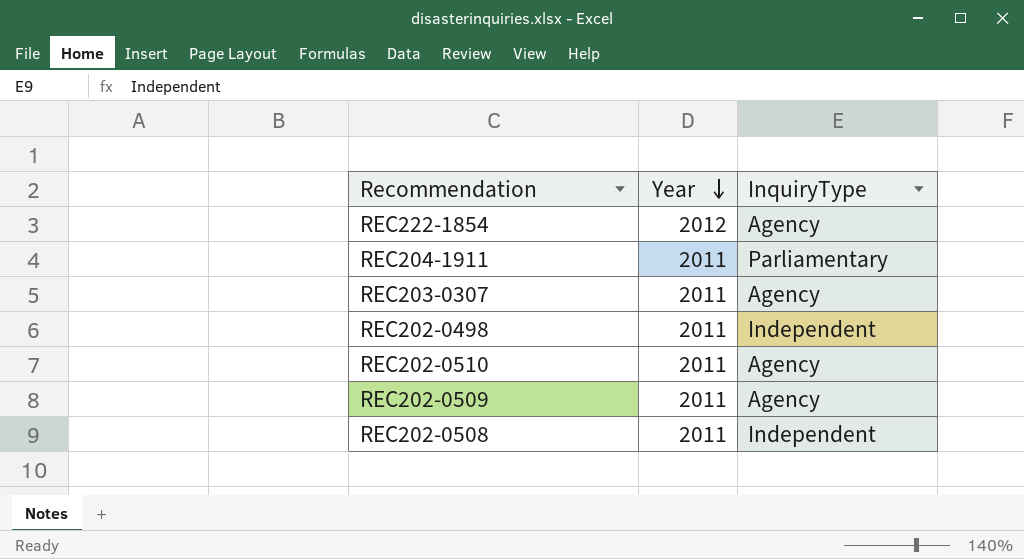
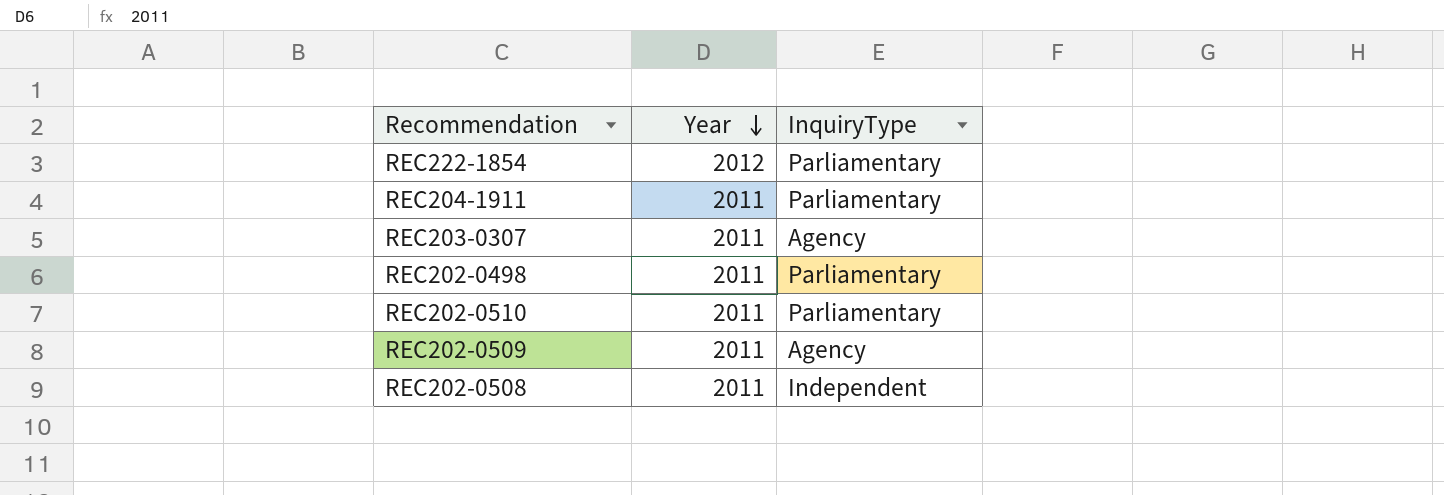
REC222-1854 | InquiryType: Agency -> Parliamentary
REC202-0498 | InquiryType: Independent -> Parliamentary
REC202-0510 | InquiryType: Agency -> Parliamentary

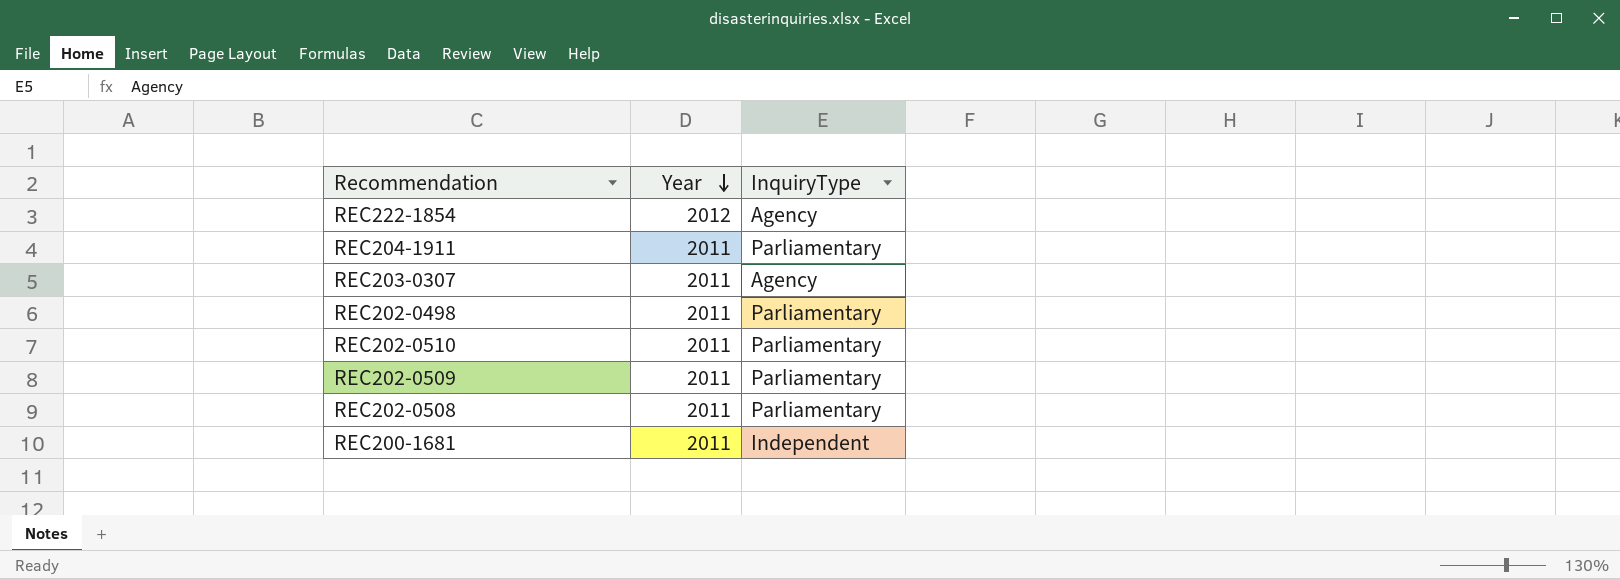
REC222-1854 | InquiryType: Parliamentary -> Agency
REC202-0509 | InquiryType: Agency -> Parliamentary
REC202-0508 | InquiryType: Independent -> Parliamentary
row REC200-1681: none -> 2011 | Independent

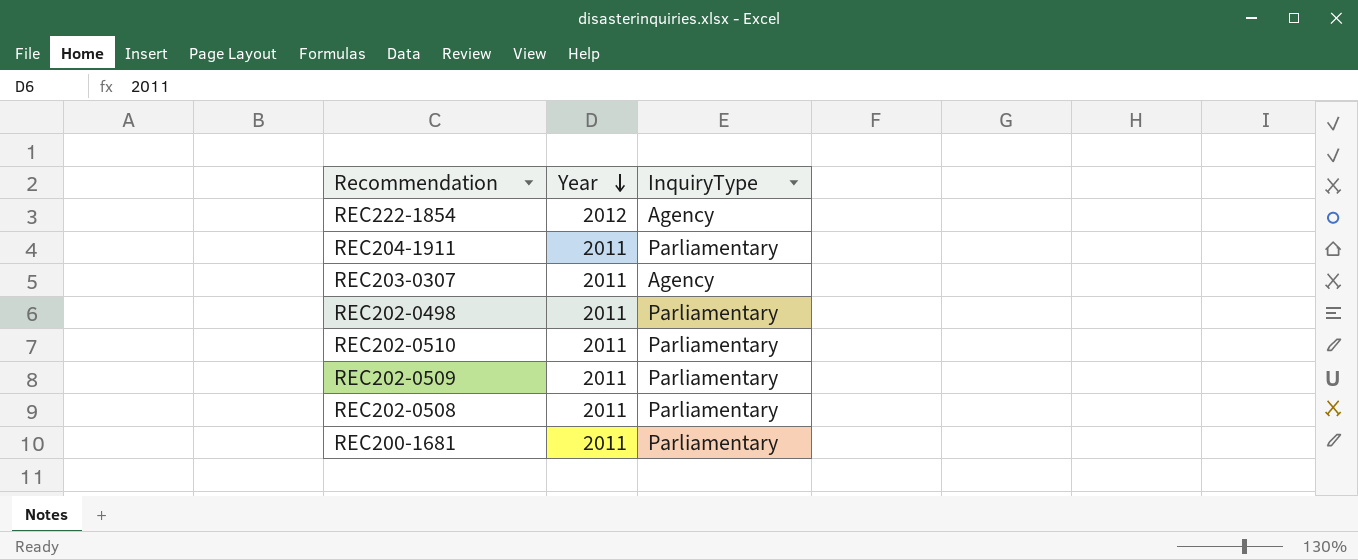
REC200-1681 | InquiryType: Independent -> Parliamentary

